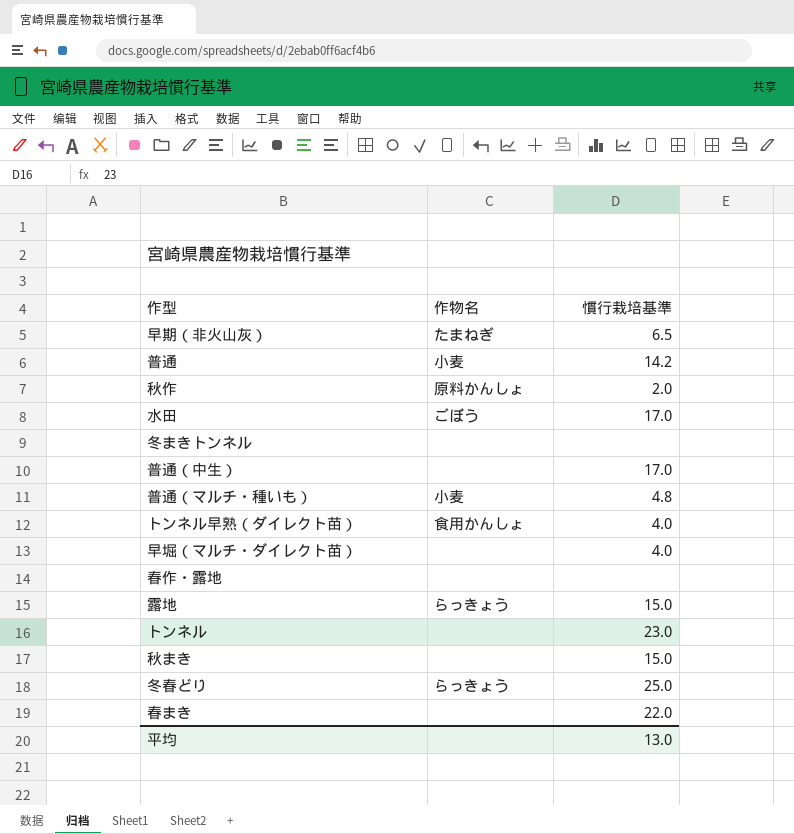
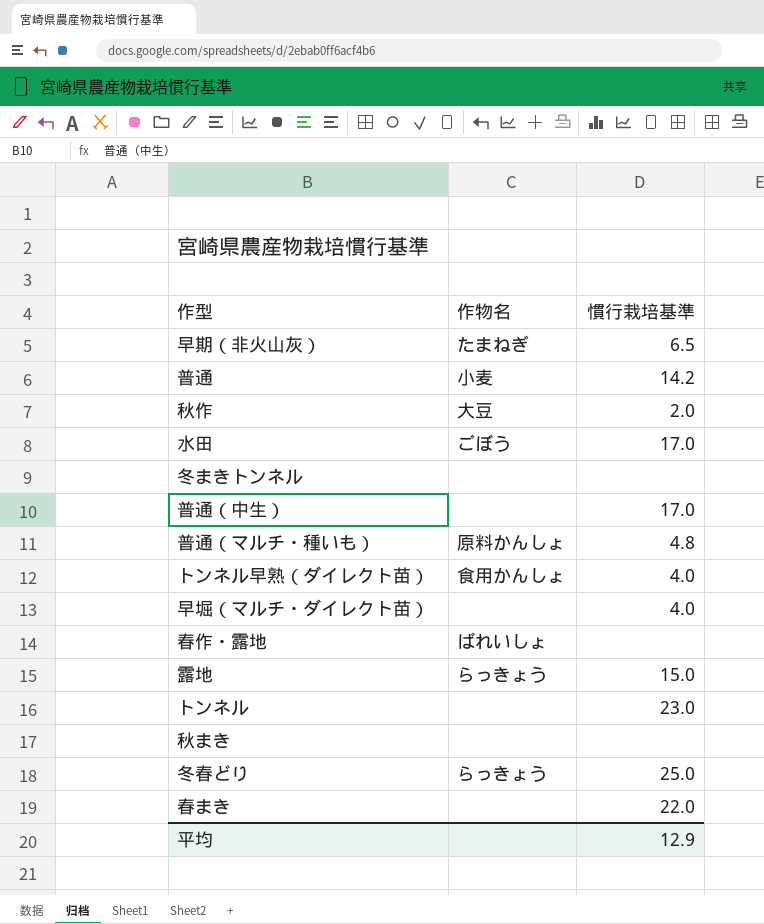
秋作 | 作物名: 原料かんしょ -> 大豆
普通（マルチ・種いも） | 作物名: 小麦 -> 原料かんしょ
春作・露地 | 作物名: none -> ばれいしょ
秋まき | 慣行栽培基準: 15.0 -> none
平均 | 慣行栽培基準: 13.0 -> 12.9

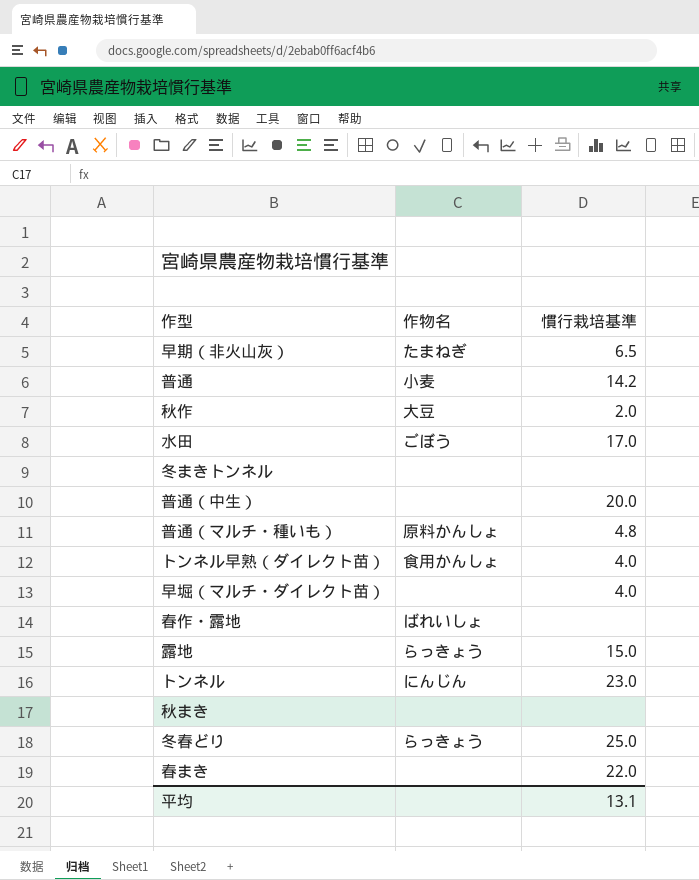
普通（中生） | 慣行栽培基準: 17.0 -> 20.0
トンネル | 作物名: none -> にんじん
平均 | 慣行栽培基準: 12.9 -> 13.1

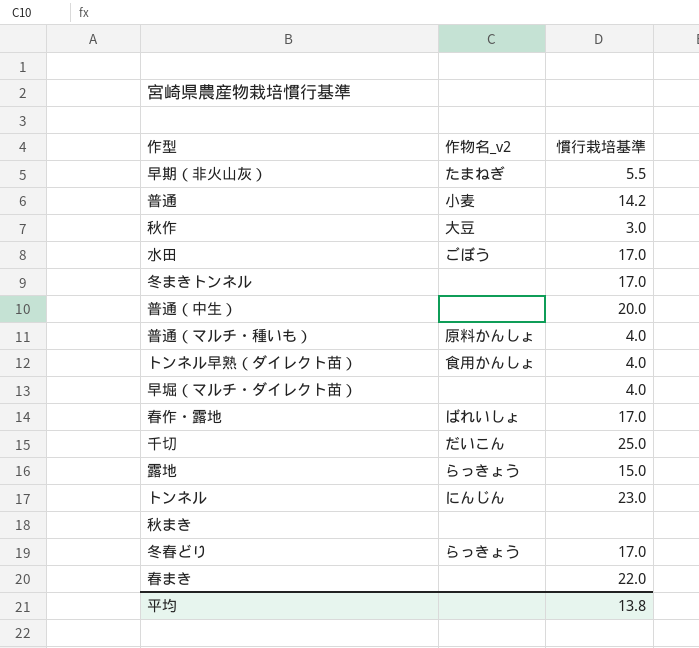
column name: 作物名 -> 作物名_v2
早期（非火山灰） | 慣行栽培基準: 6.5 -> 5.5
秋作 | 慣行栽培基準: 2.0 -> 3.0
冬まきトンネル | 慣行栽培基準: none -> 17.0
普通（マルチ・種いも） | 慣行栽培基準: 4.8 -> 4.0
春作・露地 | 慣行栽培基準: none -> 17.0
row 千切: none -> だいこん | 25.0
冬春どり | 慣行栽培基準: 25.0 -> 17.0
平均 | 慣行栽培基準: 13.1 -> 13.8

